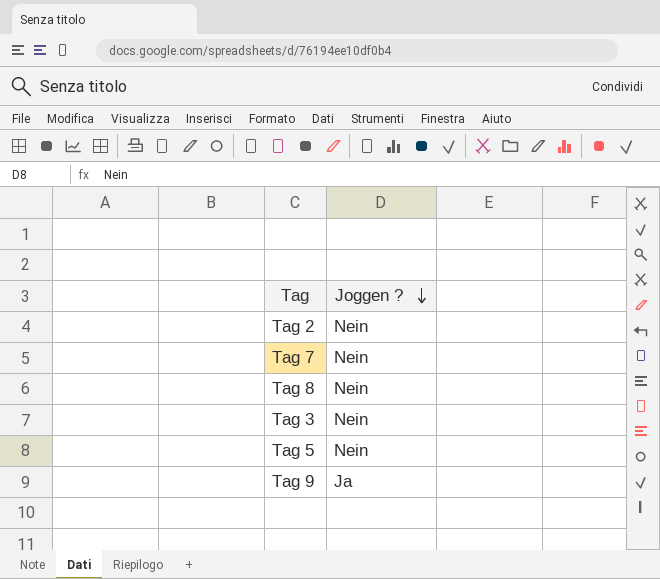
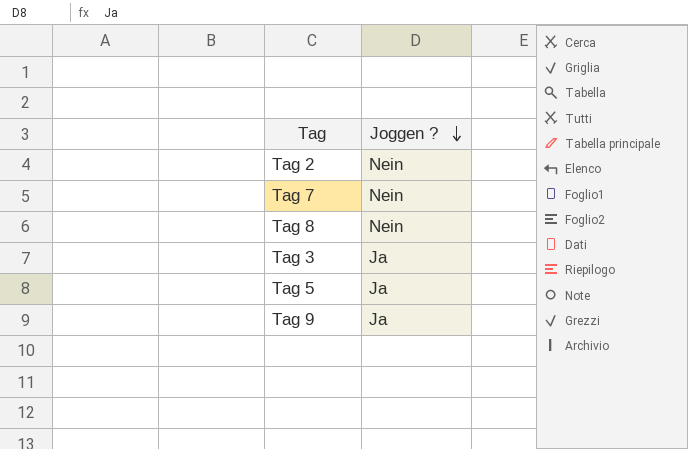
Tag 3 | Joggen ?: Nein -> Ja
Tag 5 | Joggen ?: Nein -> Ja

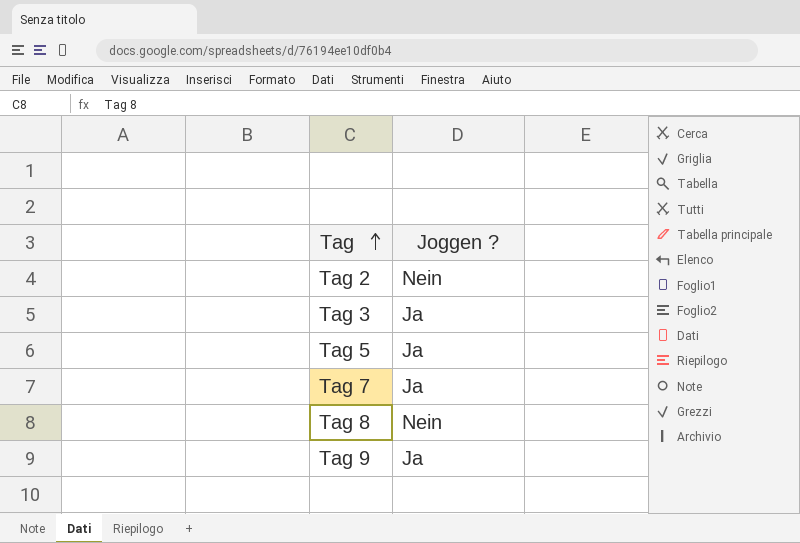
row order: Joggen ? descending -> Tag ascending
Tag 7 | Joggen ?: Nein -> Ja

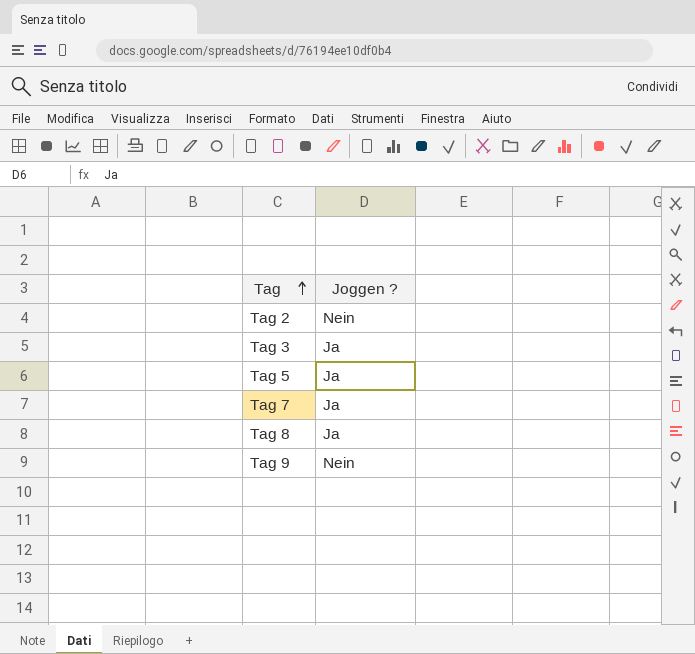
Tag 8 | Joggen ?: Nein -> Ja
Tag 9 | Joggen ?: Ja -> Nein

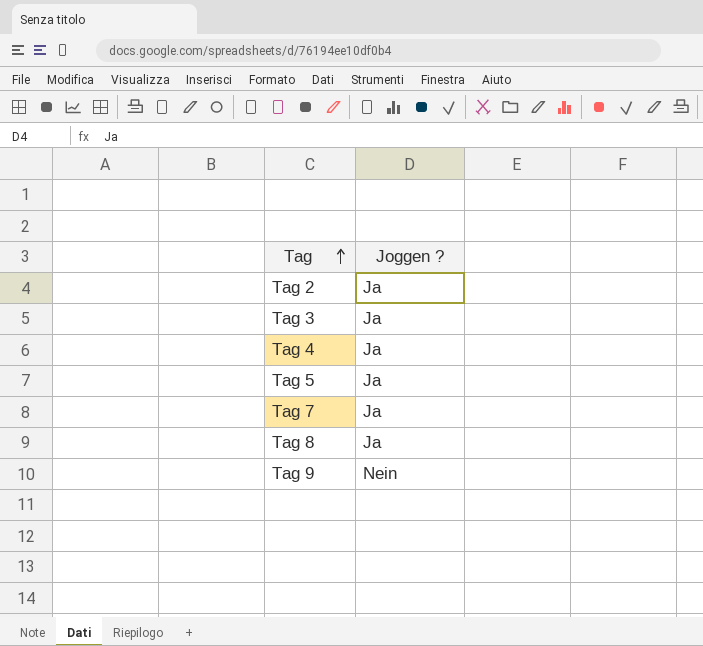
Tag 2 | Joggen ?: Nein -> Ja
row Tag 4: none -> Ja

